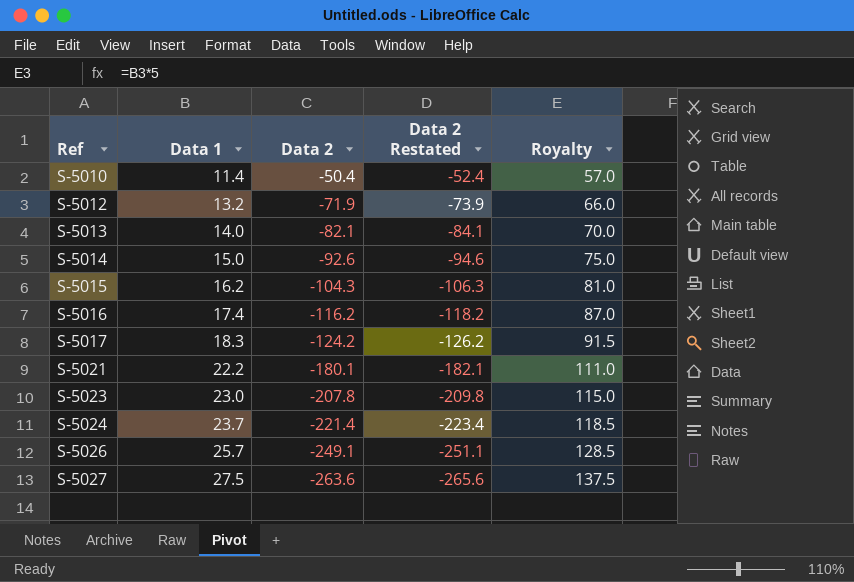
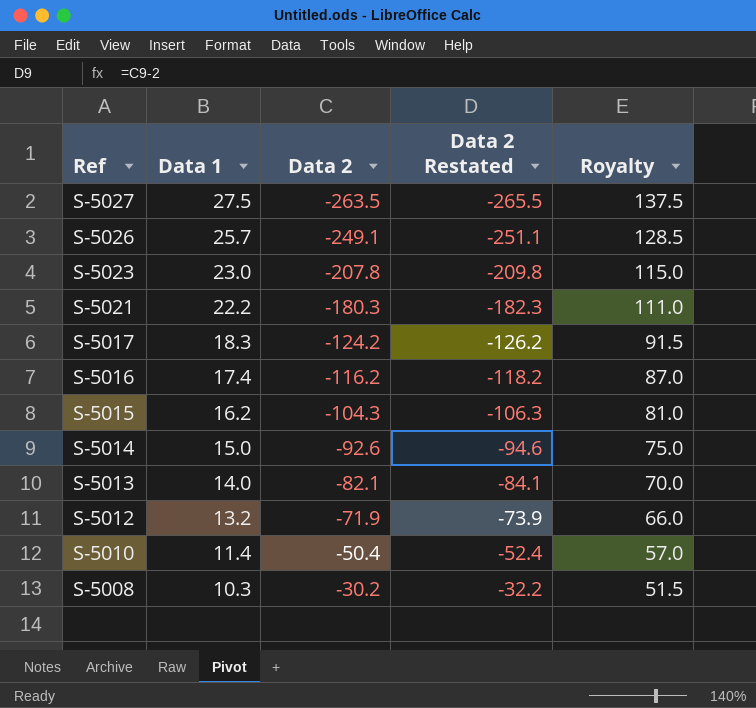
row order: Ref ascending -> Ref descending
row S-5024: 23.7 | -221.4 | -223.4 | 118.5 -> none
S-5027 | Data 2: -263.6 -> -263.5
S-5027 | Data 2 Restated: -265.6 -> -265.5
S-5021 | Data 2: -180.1 -> -180.3
S-5021 | Data 2 Restated: -182.1 -> -182.3
row S-5008: none -> 10.3 | -30.2 | -32.2 | 51.5

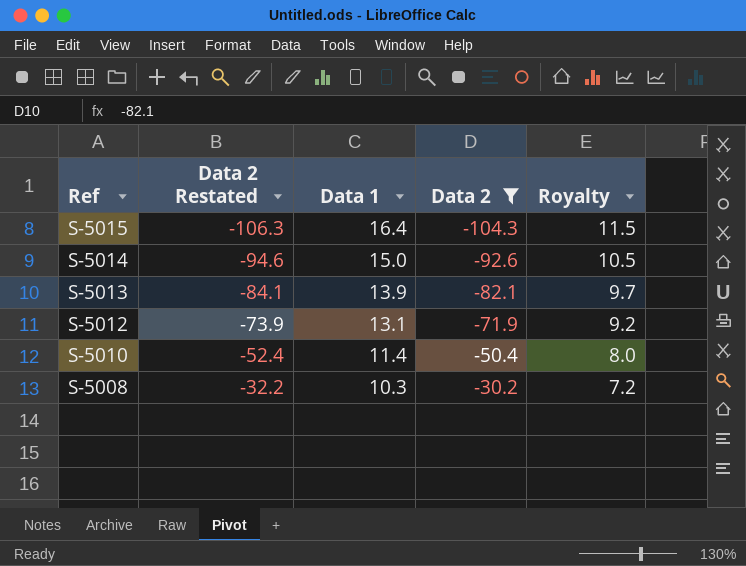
filter: none -> Data 2 >= -104.3
column Data 2 Restated | position: 4 -> 2
column Royalty | formula: [Data 1] * 5 -> [Data 1] * 0.7
S-5015 | Data 1: 16.2 -> 16.4
S-5013 | Data 1: 14.0 -> 13.9
S-5012 | Data 1: 13.2 -> 13.1

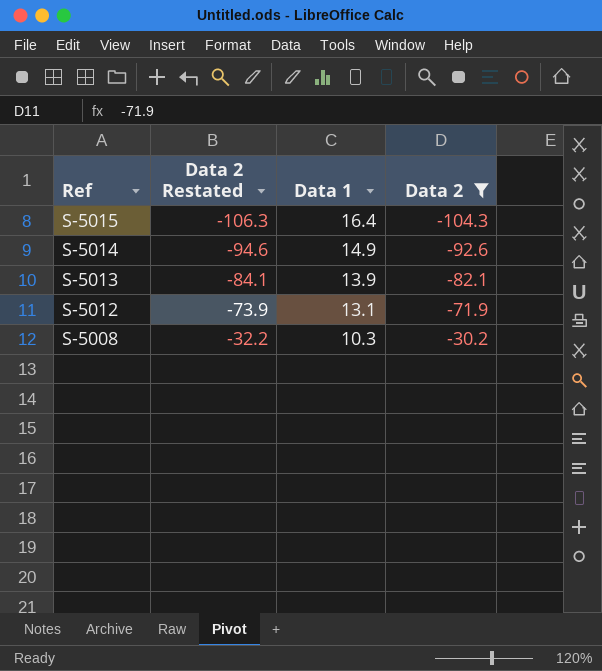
column Royalty | formula: [Data 1] * 0.7 -> none
row S-5010: -52.4 | 11.4 | -50.4 | 8.0 -> none
S-5014 | Data 1: 15.0 -> 14.9

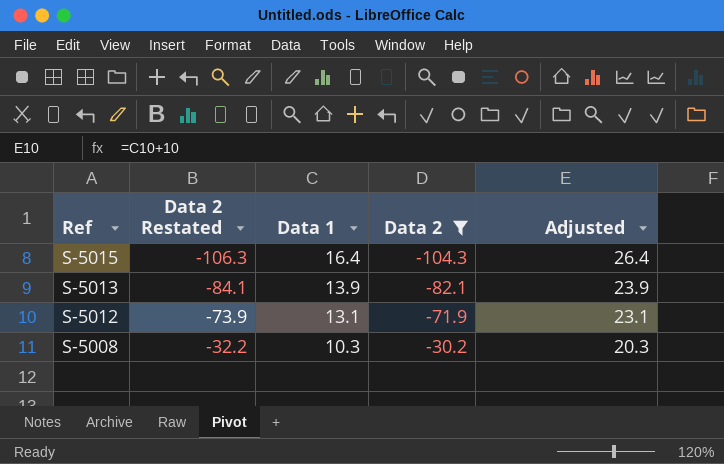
column Adjusted | formula: none -> [Data 1] + 10
row S-5014: -94.6 | 14.9 | -92.6 -> none

